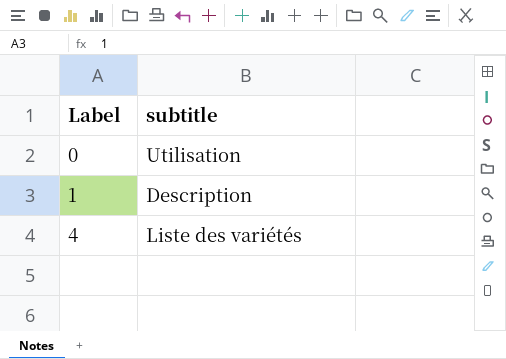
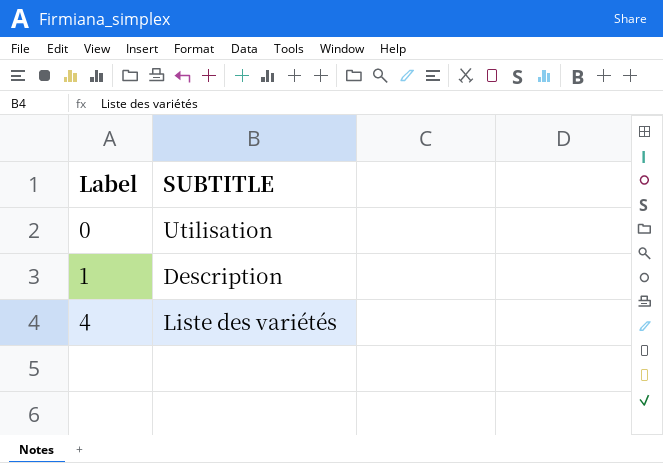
column name: subtitle -> SUBTITLE

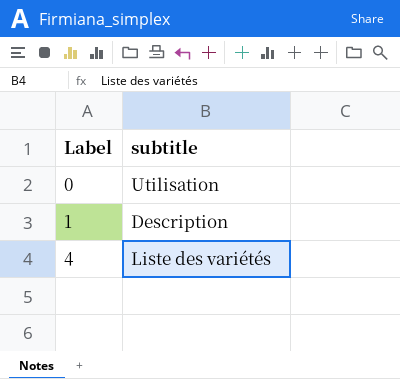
column name: SUBTITLE -> subtitle

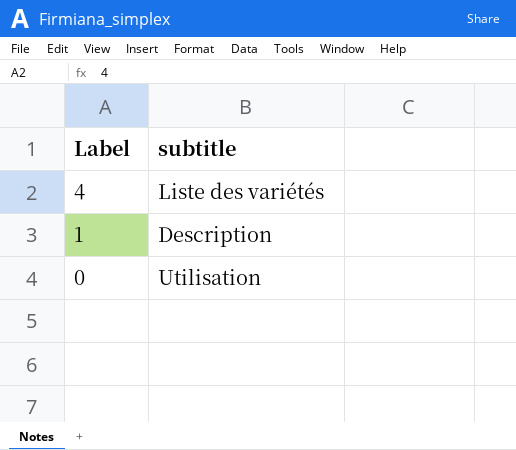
row order: Label ascending -> Label descending

